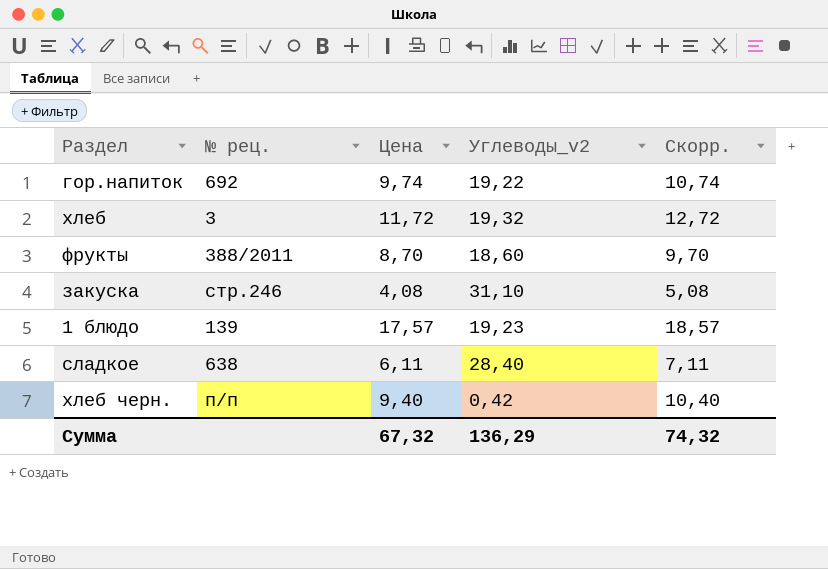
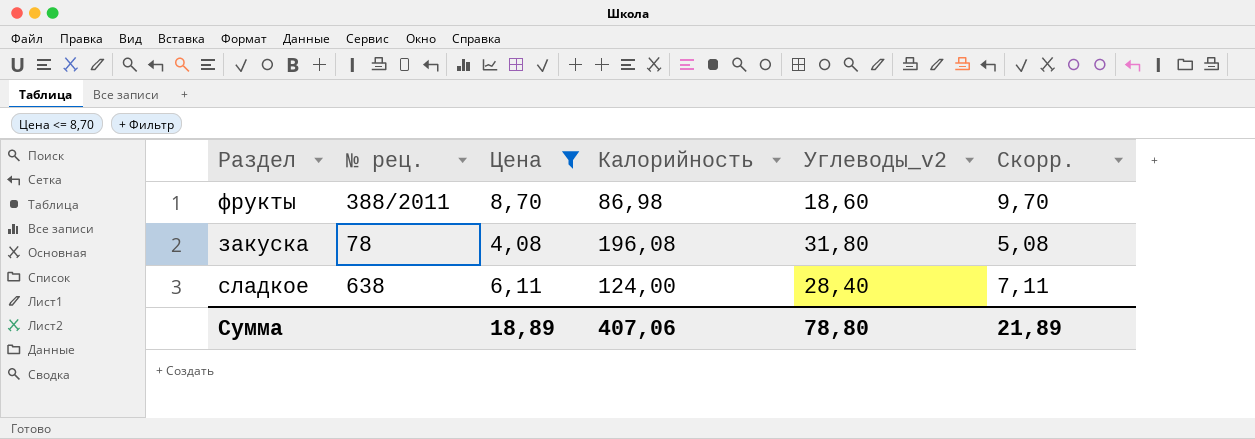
filter: none -> Цена <= 8,70
column Калорийность | position: none -> 4
закуска | № рец.: стр.246 -> 78
закуска | Углеводы_v2: 31,10 -> 31,80
Сумма | Цена: 67,32 -> 18,89
Сумма | Углеводы_v2: 136,29 -> 78,80
Сумма | Скорр.: 74,32 -> 21,89

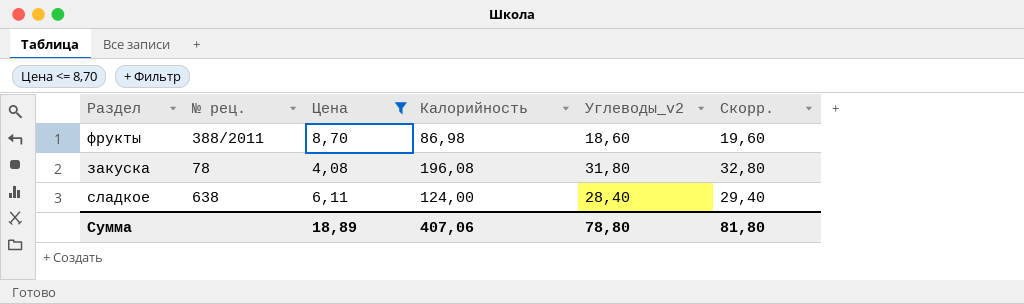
column Скорр. | formula: [Цена] + 1 -> [Углеводы_v2] + 1
Сумма | Скорр.: 21,89 -> 81,80

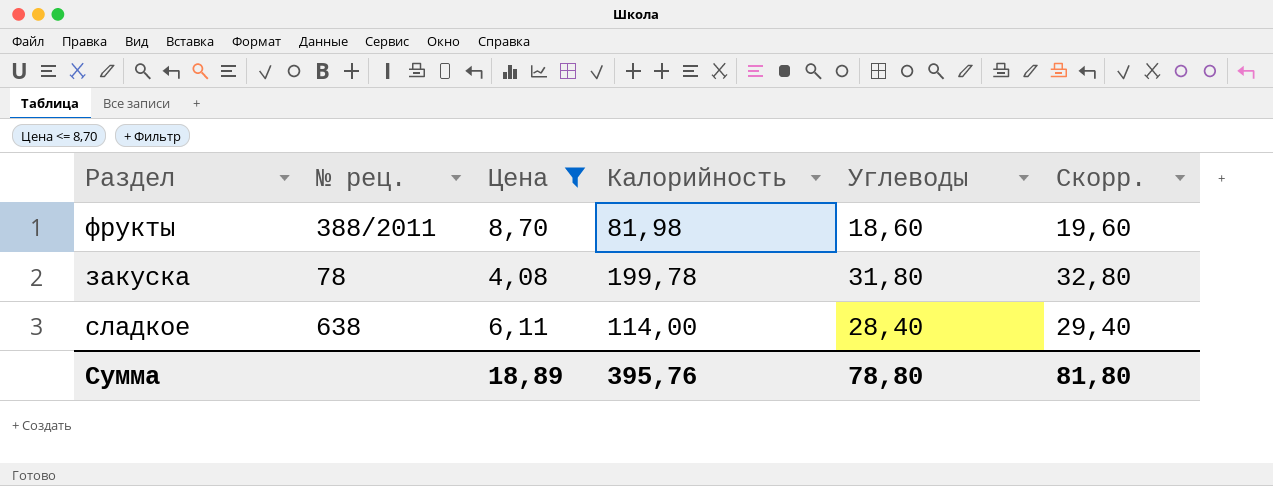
column name: Углеводы_v2 -> Углеводы
фрукты | Калорийность: 86,98 -> 81,98
закуска | Калорийность: 196,08 -> 199,78
сладкое | Калорийность: 124,00 -> 114,00
Сумма | Калорийность: 407,06 -> 395,76

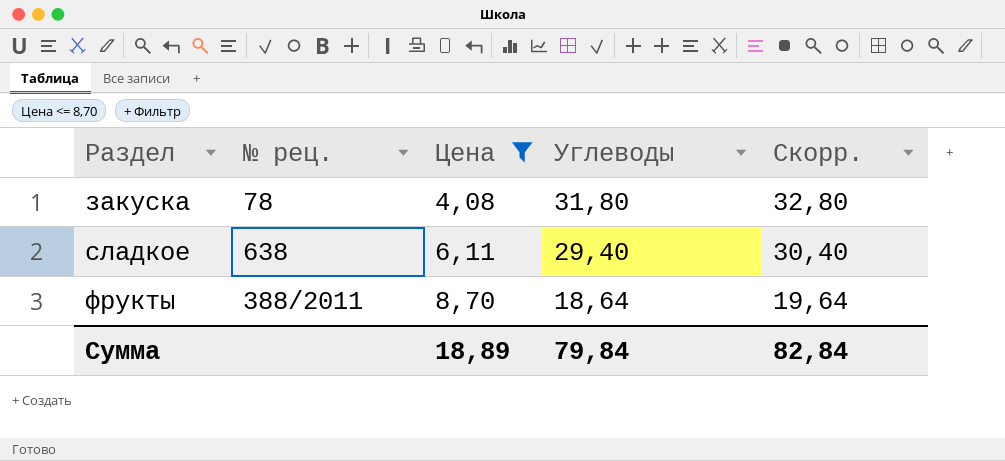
row order: none -> Раздел ascending
column Калорийность | position: 4 -> none
сладкое | Углеводы: 28,40 -> 29,40
сладкое | Скорр.: 29,40 -> 30,40
фрукты | Углеводы: 18,60 -> 18,64
фрукты | Скорр.: 19,60 -> 19,64
Сумма | Углеводы: 78,80 -> 79,84
Сумма | Скорр.: 81,80 -> 82,84

